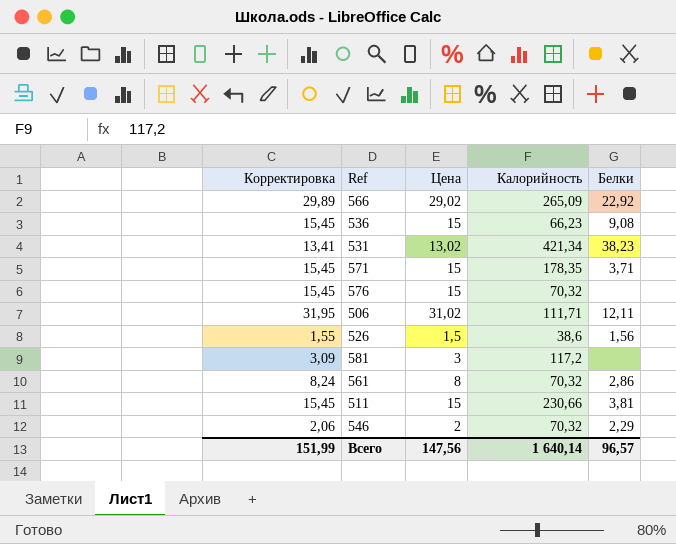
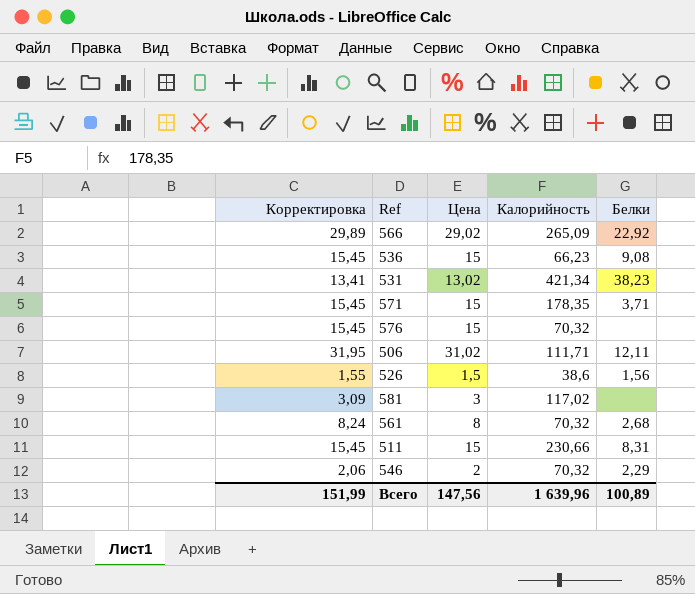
581 | Калорийность: 117,2 -> 117,02
561 | Белки: 2,86 -> 2,68
511 | Белки: 3,81 -> 8,31
Всего | Калорийность: 1 640,14 -> 1 639,96
Всего | Белки: 96,57 -> 100,89

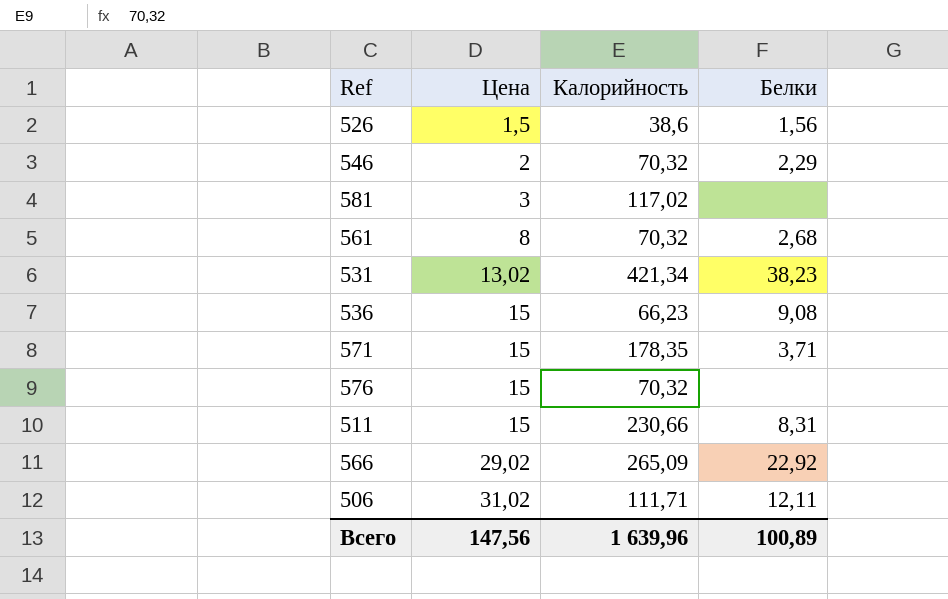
row order: none -> Цена ascending
column Корректировка | formula: [Цена] * 1,03 -> none

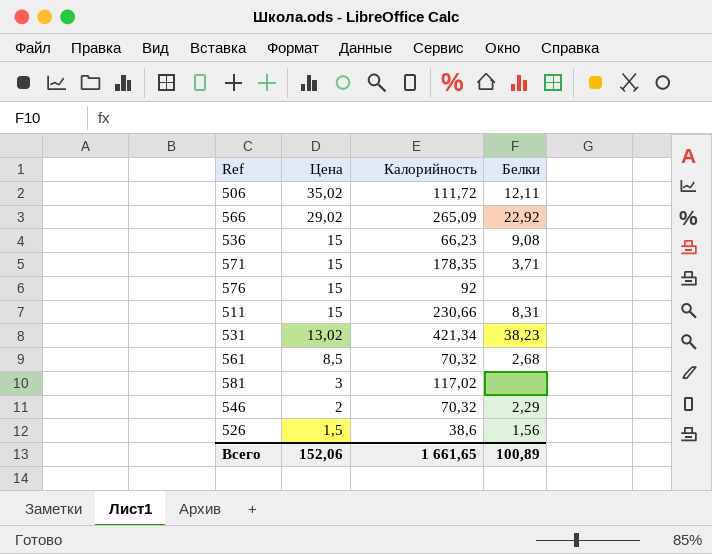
row order: Цена ascending -> Цена descending
506 | Цена: 31,02 -> 35,02
506 | Калорийность: 111,71 -> 111,72
576 | Калорийность: 70,32 -> 92
561 | Цена: 8 -> 8,5
Всего | Цена: 147,56 -> 152,06
Всего | Калорийность: 1 639,96 -> 1 661,65

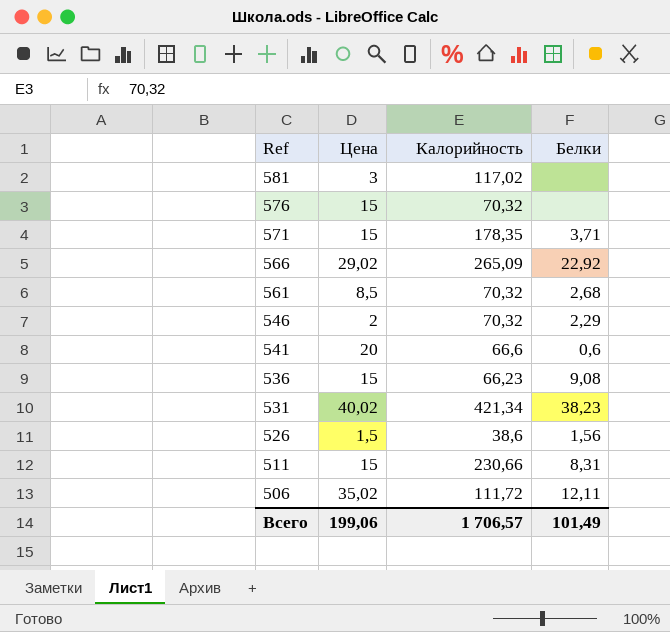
row order: Цена descending -> Ref descending
576 | Калорийность: 92 -> 70,32
row 541: none -> 20 | 66,6 | 0,6
531 | Цена: 13,02 -> 40,02
Всего | Цена: 152,06 -> 199,06
Всего | Калорийность: 1 661,65 -> 1 706,57
Всего | Белки: 100,89 -> 101,49

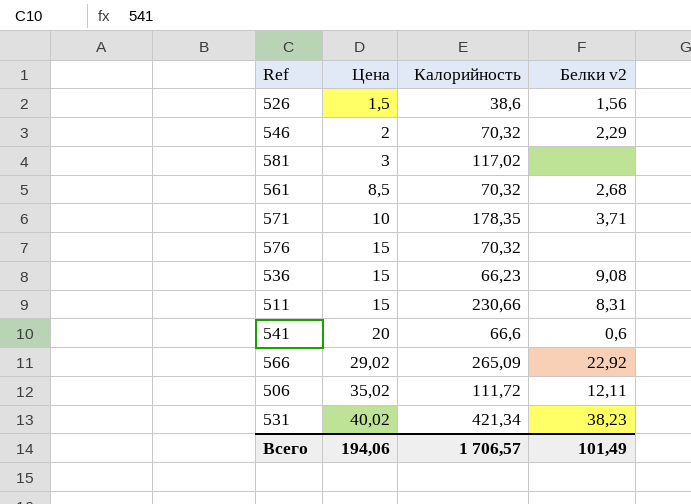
row order: Ref descending -> Цена ascending
column name: Белки -> Белки v2
571 | Цена: 15 -> 10
Всего | Цена: 199,06 -> 194,06

